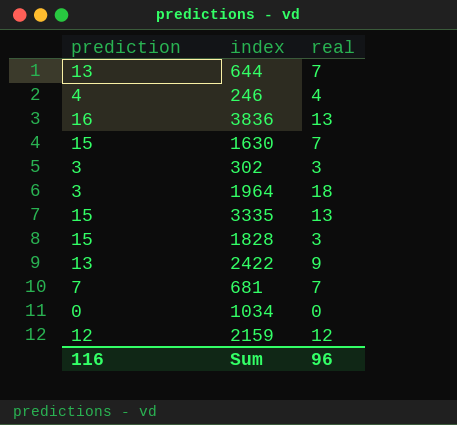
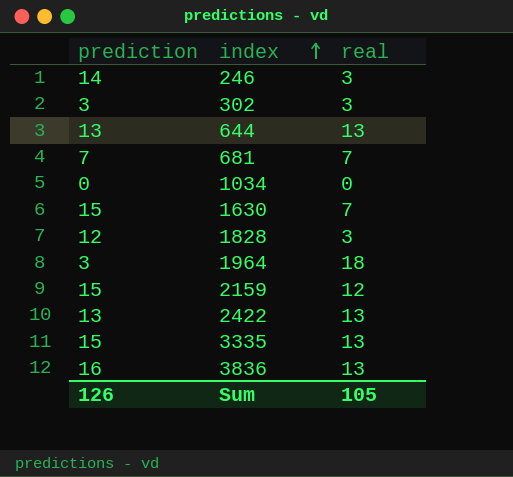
row order: none -> index ascending
246 | prediction: 4 -> 14
246 | real: 4 -> 3
644 | real: 7 -> 13
1828 | prediction: 15 -> 12
2159 | prediction: 12 -> 15
2422 | real: 9 -> 13
Sum | prediction: 116 -> 126
Sum | real: 96 -> 105

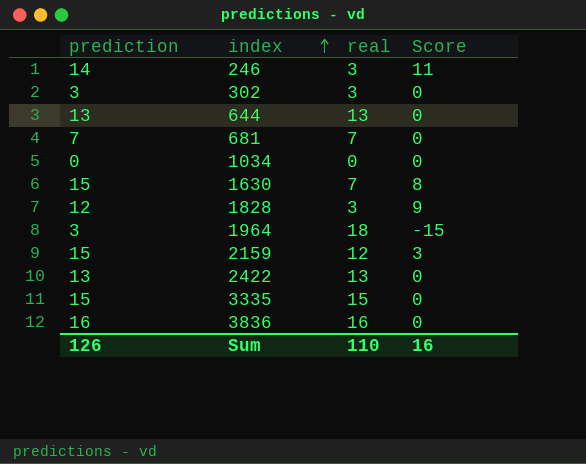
column Score | formula: none -> [prediction] - [real]
3335 | real: 13 -> 15
3836 | real: 13 -> 16
Sum | real: 105 -> 110

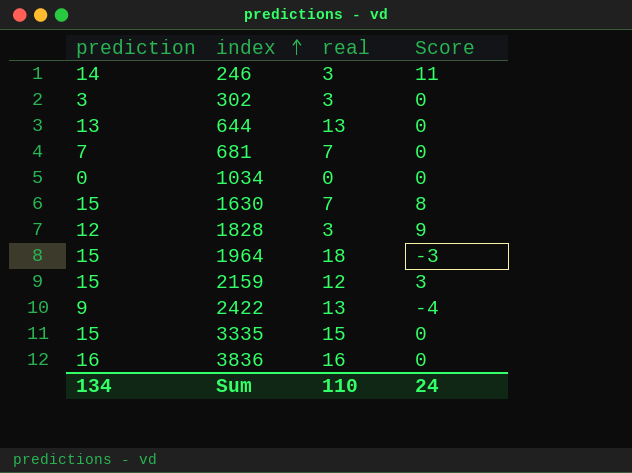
1964 | prediction: 3 -> 15
1964 | Score: -15 -> -3
2422 | prediction: 13 -> 9
2422 | Score: 0 -> -4
Sum | prediction: 126 -> 134
Sum | Score: 16 -> 24

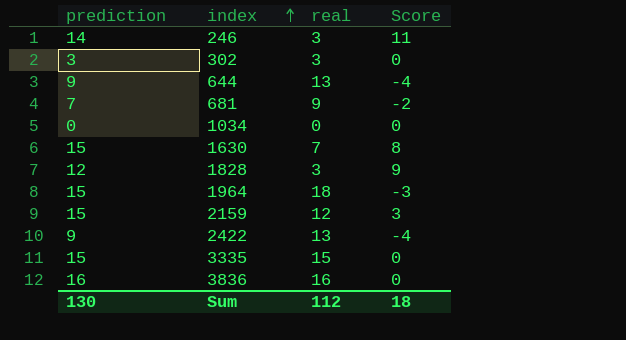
644 | prediction: 13 -> 9
644 | Score: 0 -> -4
681 | real: 7 -> 9
681 | Score: 0 -> -2
Sum | prediction: 134 -> 130
Sum | real: 110 -> 112
Sum | Score: 24 -> 18

